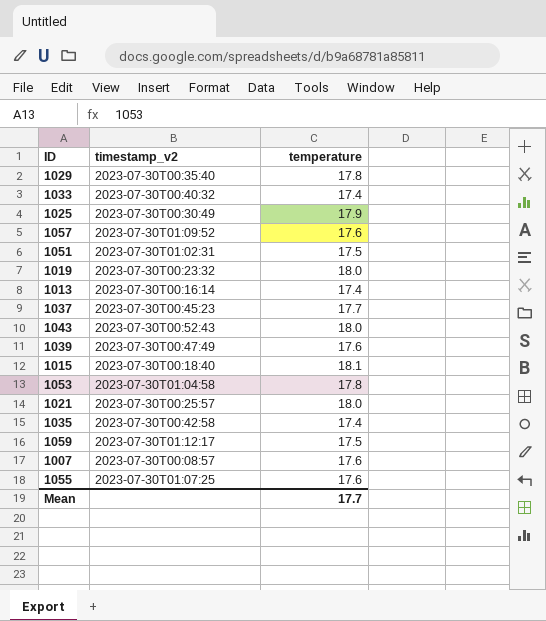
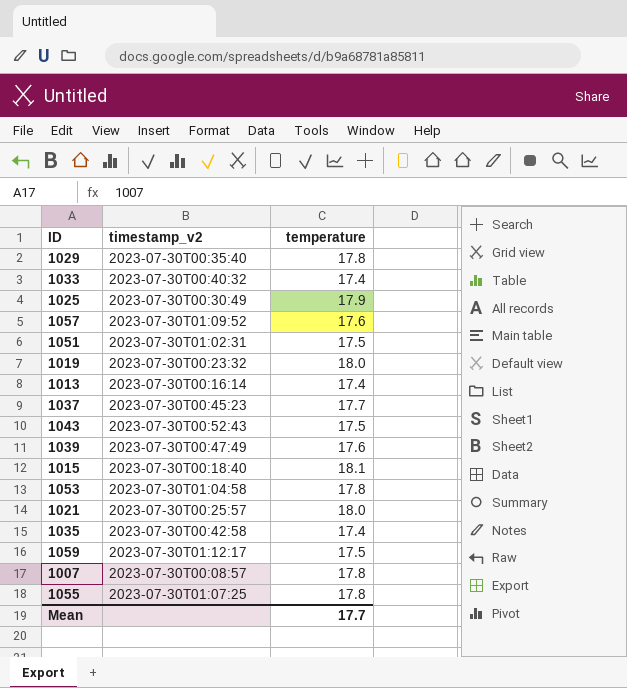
1043 | temperature: 18.0 -> 17.5
1007 | temperature: 17.6 -> 17.8
1055 | temperature: 17.6 -> 17.8

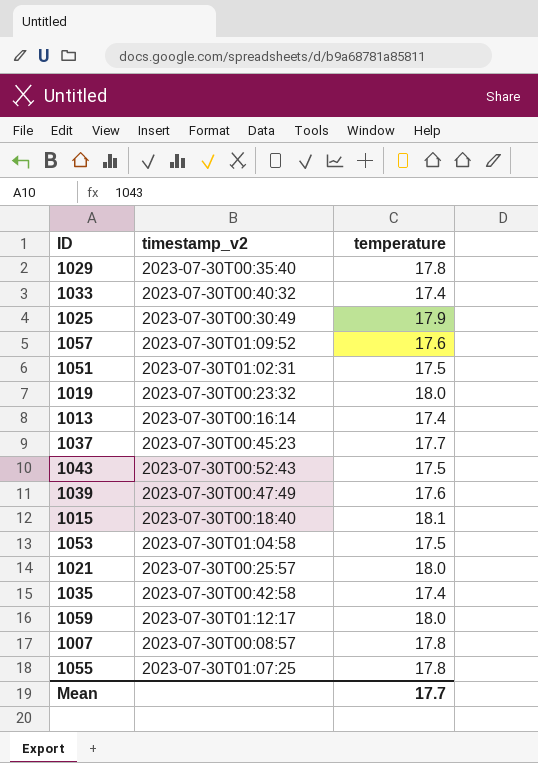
1053 | temperature: 17.8 -> 17.5
1059 | temperature: 17.5 -> 18.0

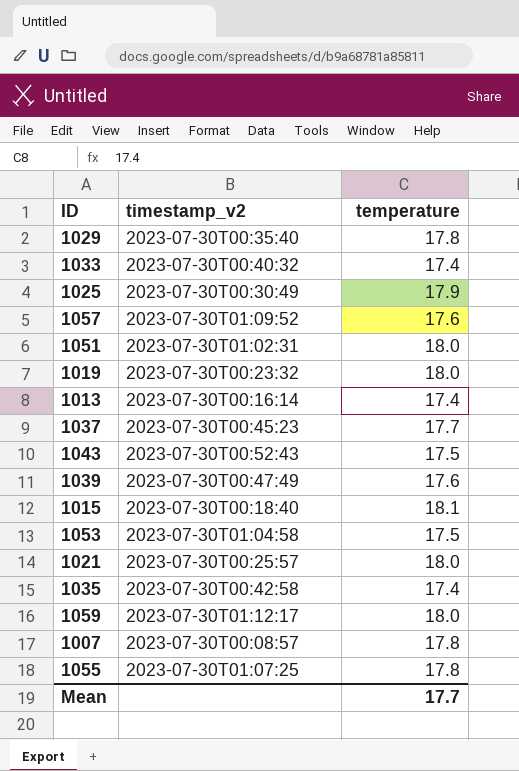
1051 | temperature: 17.5 -> 18.0

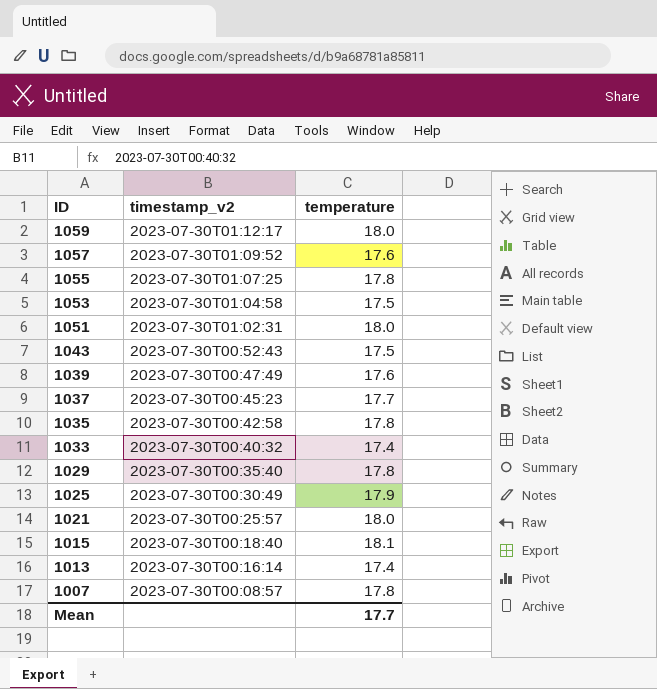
row order: none -> ID descending
row 1019: 2023-07-30T00:23:32 | 18.0 -> none
1035 | temperature: 17.4 -> 17.8

